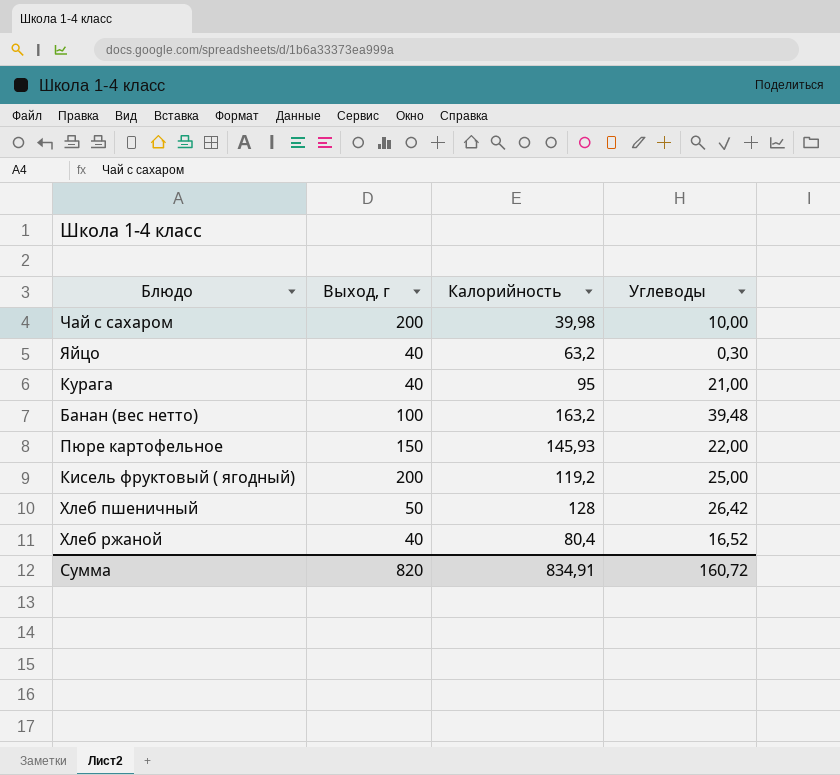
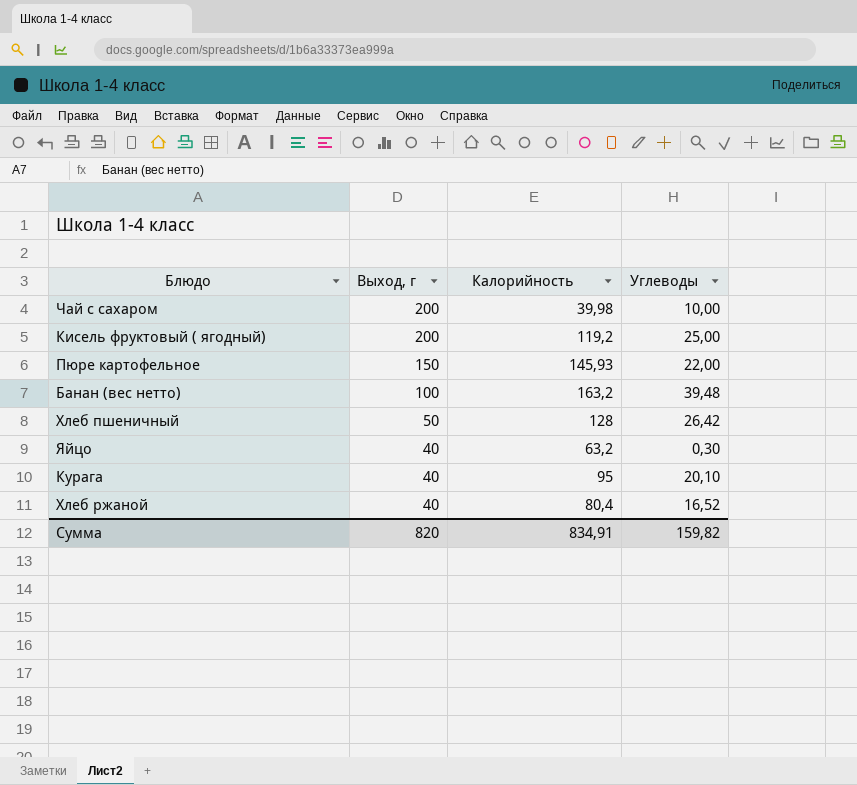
row order: none -> Выход, г descending
Курага | Углеводы: 21,00 -> 20,10
Сумма | Углеводы: 160,72 -> 159,82

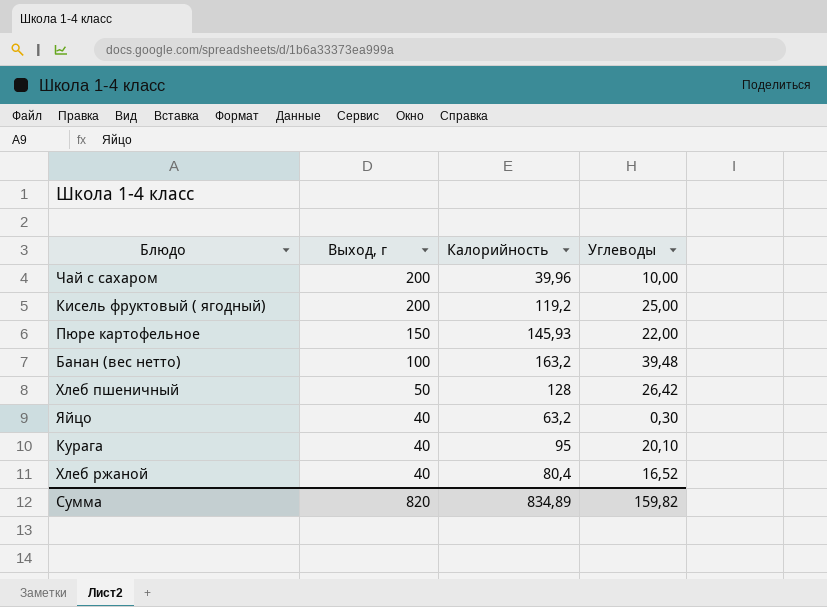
Чай с сахаром | Калорийность: 39,98 -> 39,96
Сумма | Калорийность: 834,91 -> 834,89

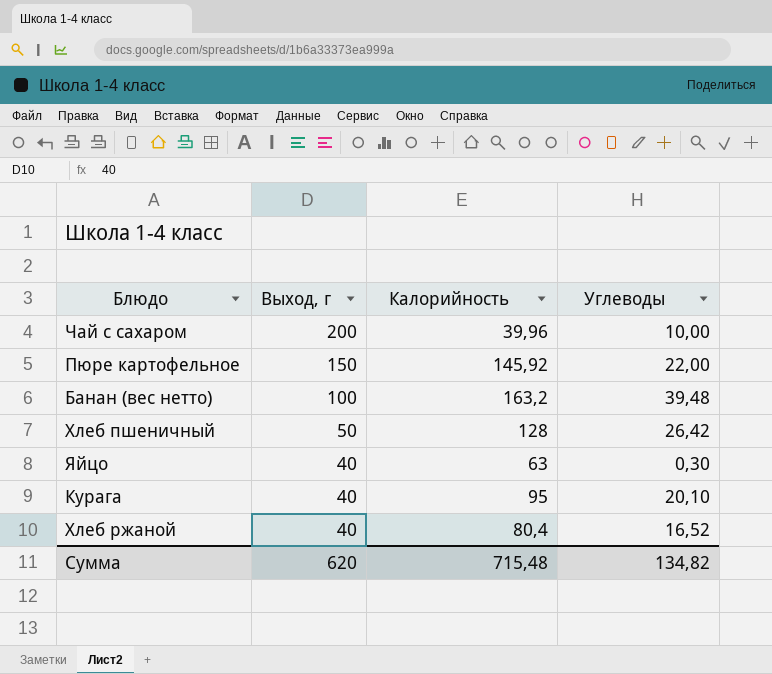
row Кисель фруктовый ( ягодный): 200 | 119,2 | 25,00 -> none
Пюре картофельное | Калорийность: 145,93 -> 145,92
Яйцо | Калорийность: 63,2 -> 63
Сумма | Выход, г: 820 -> 620
Сумма | Калорийность: 834,89 -> 715,48
Сумма | Углеводы: 159,82 -> 134,82

